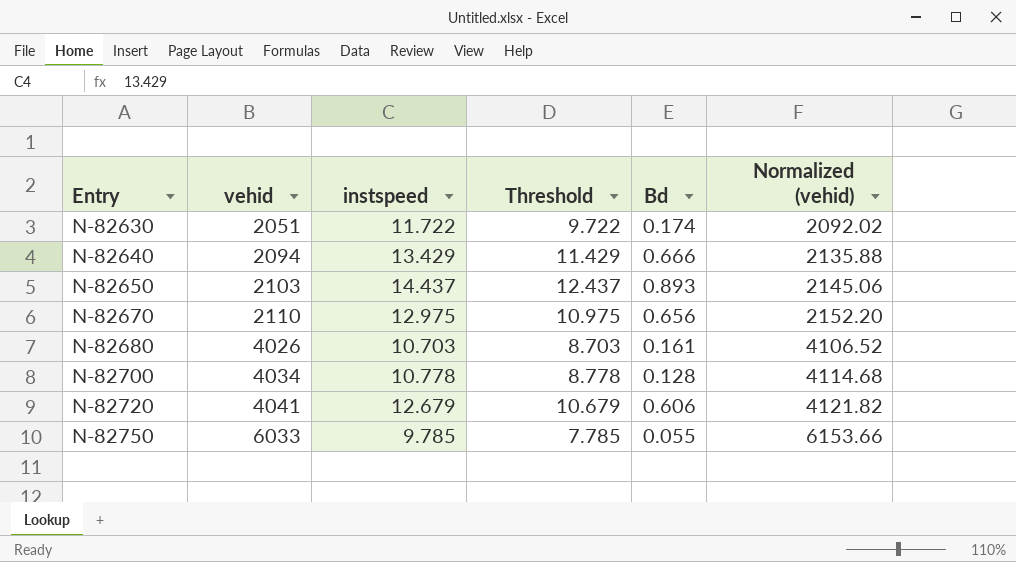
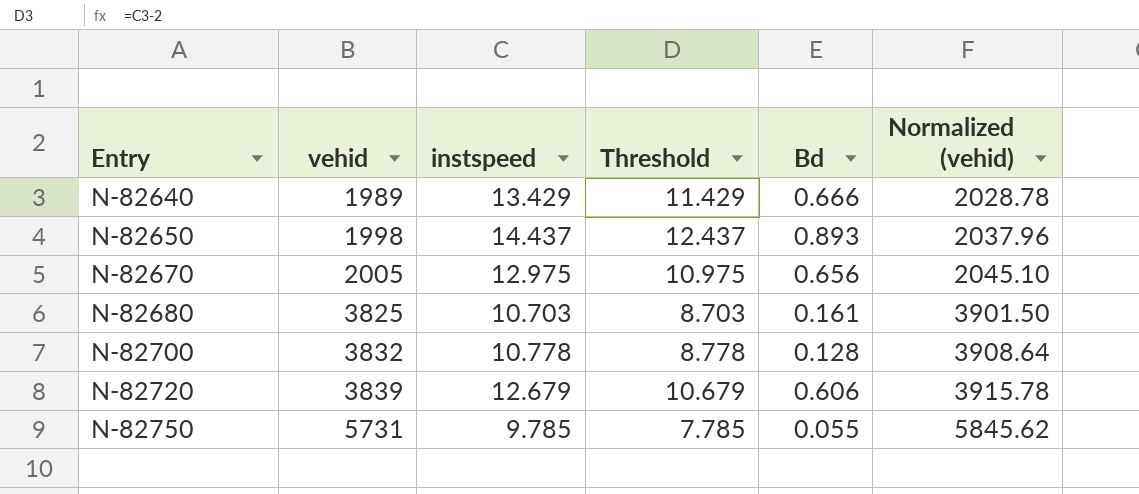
row N-82630: 2051 | 11.722 | 9.722 | 0.174 | 2092.02 -> none
N-82640 | vehid: 2094 -> 1989
N-82640 | Normalized (vehid): 2135.88 -> 2028.78
N-82650 | vehid: 2103 -> 1998
N-82650 | Normalized (vehid): 2145.06 -> 2037.96
N-82670 | vehid: 2110 -> 2005
N-82670 | Normalized (vehid): 2152.20 -> 2045.10
N-82680 | vehid: 4026 -> 3825
N-82680 | Normalized (vehid): 4106.52 -> 3901.50
N-82700 | vehid: 4034 -> 3832
N-82700 | Normalized (vehid): 4114.68 -> 3908.64
N-82720 | vehid: 4041 -> 3839
N-82720 | Normalized (vehid): 4121.82 -> 3915.78
N-82750 | vehid: 6033 -> 5731
N-82750 | Normalized (vehid): 6153.66 -> 5845.62

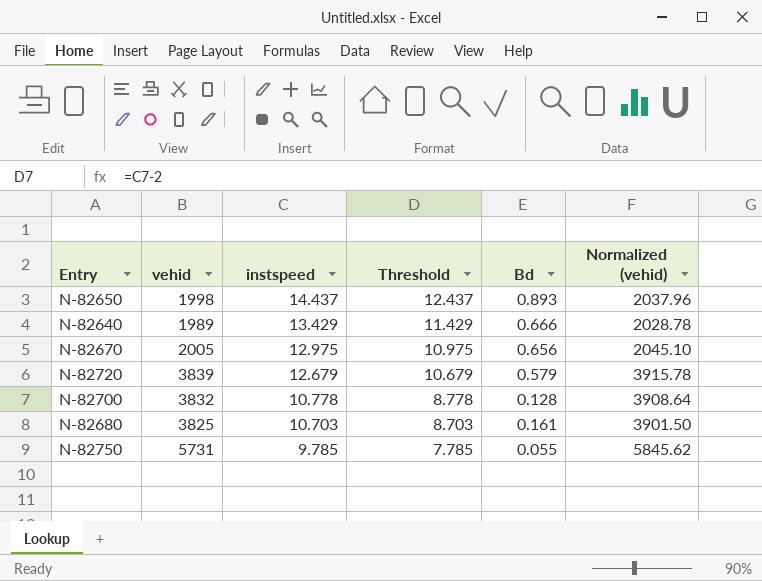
row order: Entry ascending -> instspeed descending
N-82720 | Bd: 0.606 -> 0.579

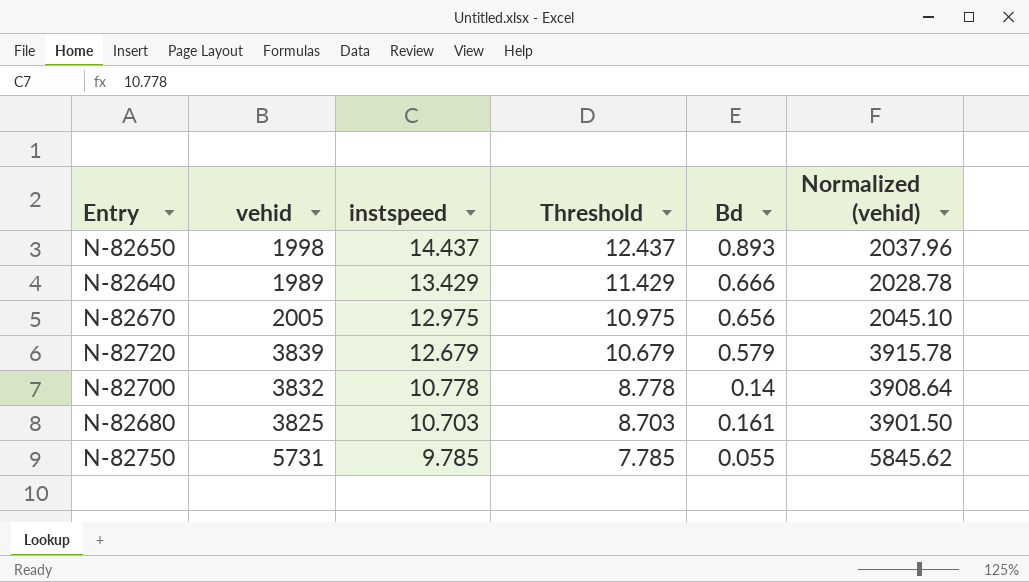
N-82700 | Bd: 0.128 -> 0.14

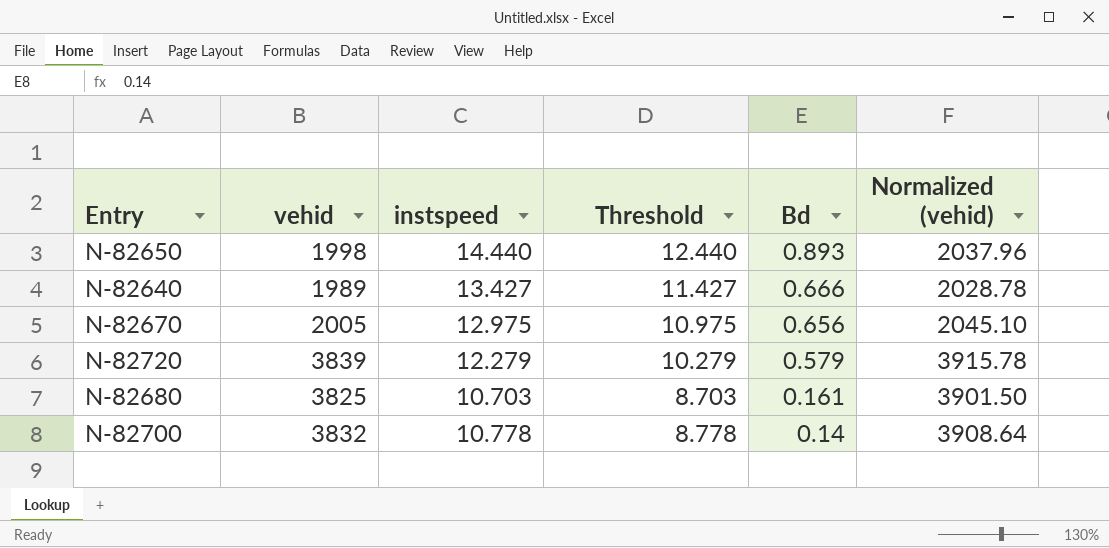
row order: instspeed descending -> Bd descending
row N-82750: 5731 | 9.785 | 7.785 | 0.055 | 5845.62 -> none
N-82650 | instspeed: 14.437 -> 14.440
N-82650 | Threshold: 12.437 -> 12.440
N-82640 | instspeed: 13.429 -> 13.427
N-82640 | Threshold: 11.429 -> 11.427
N-82720 | instspeed: 12.679 -> 12.279
N-82720 | Threshold: 10.679 -> 10.279

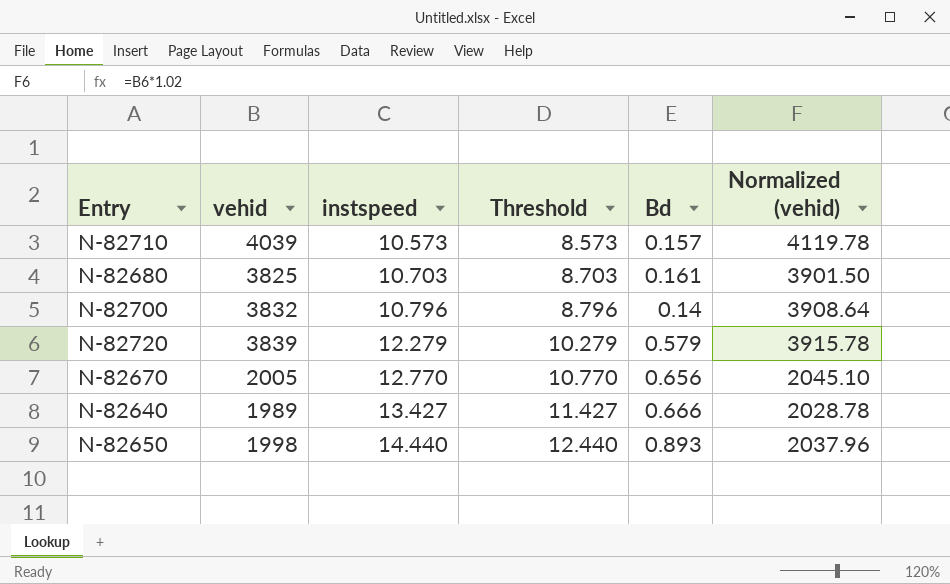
row order: Bd descending -> instspeed ascending
row N-82710: none -> 4039 | 10.573 | 8.573 | 0.157 | 4119.78
N-82700 | instspeed: 10.778 -> 10.796
N-82700 | Threshold: 8.778 -> 8.796
N-82670 | instspeed: 12.975 -> 12.770
N-82670 | Threshold: 10.975 -> 10.770

